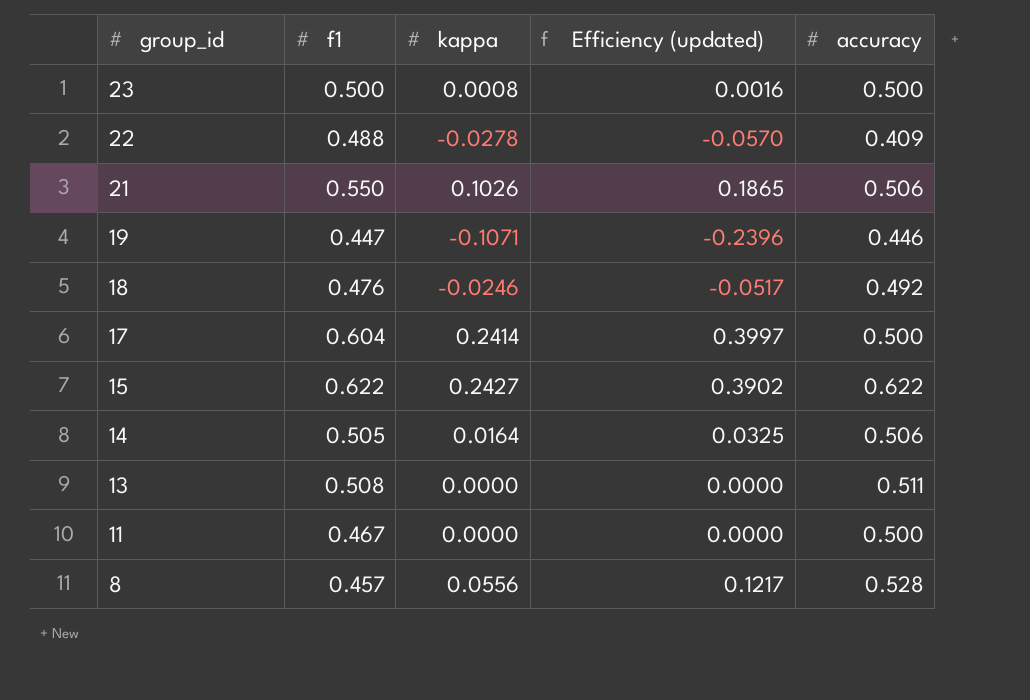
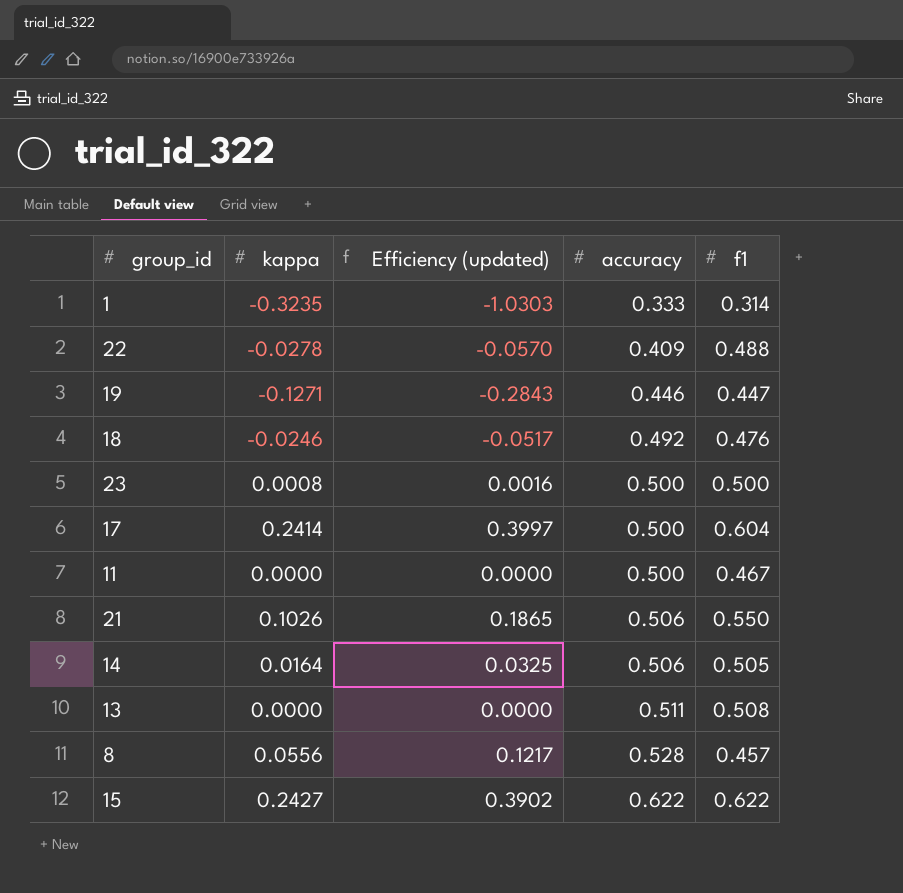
row order: group_id descending -> accuracy ascending
column f1 | position: 2 -> 5
row 1: none -> -0.3235 | -1.0303 | 0.333 | 0.314
19 | kappa: -0.1071 -> -0.1271
19 | Efficiency (updated): -0.2396 -> -0.2843

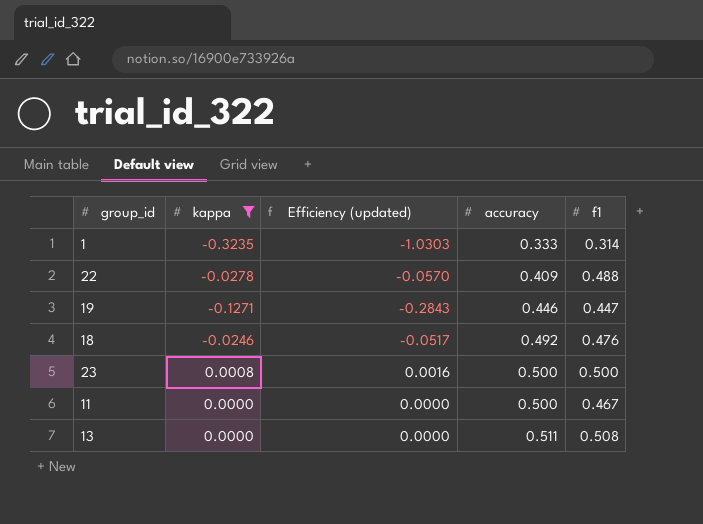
filter: none -> kappa <= 0.0008

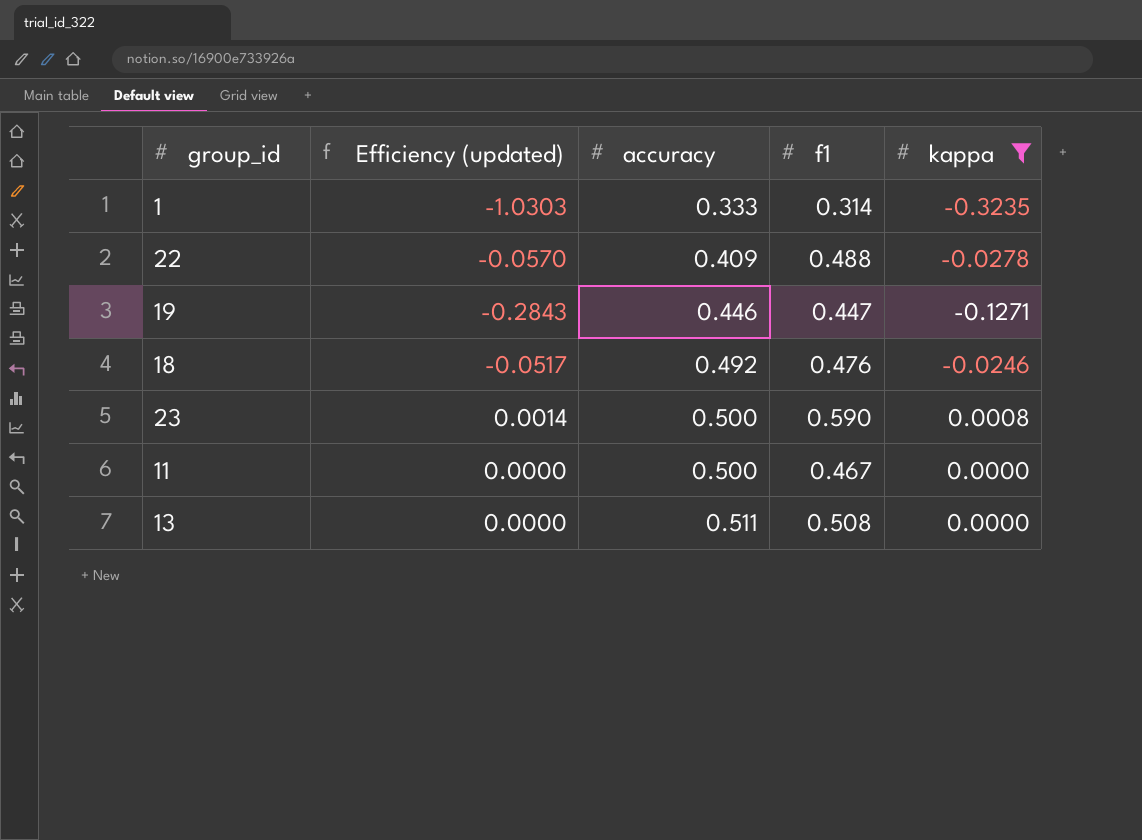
column kappa | position: 2 -> 5
23 | Efficiency (updated): 0.0016 -> 0.0014
23 | f1: 0.500 -> 0.590

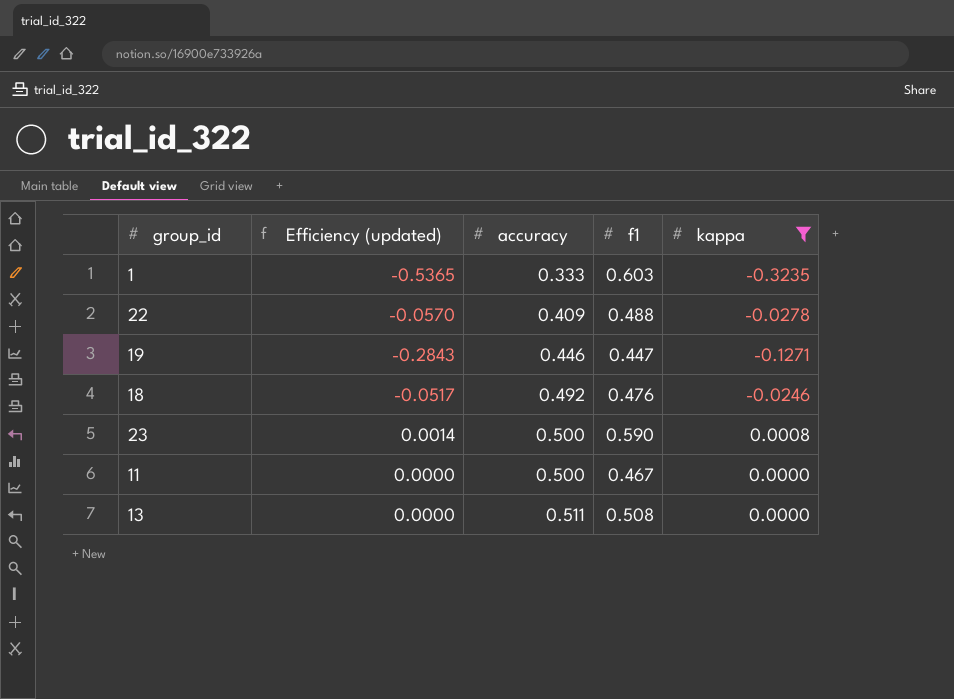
1 | Efficiency (updated): -1.0303 -> -0.5365
1 | f1: 0.314 -> 0.603

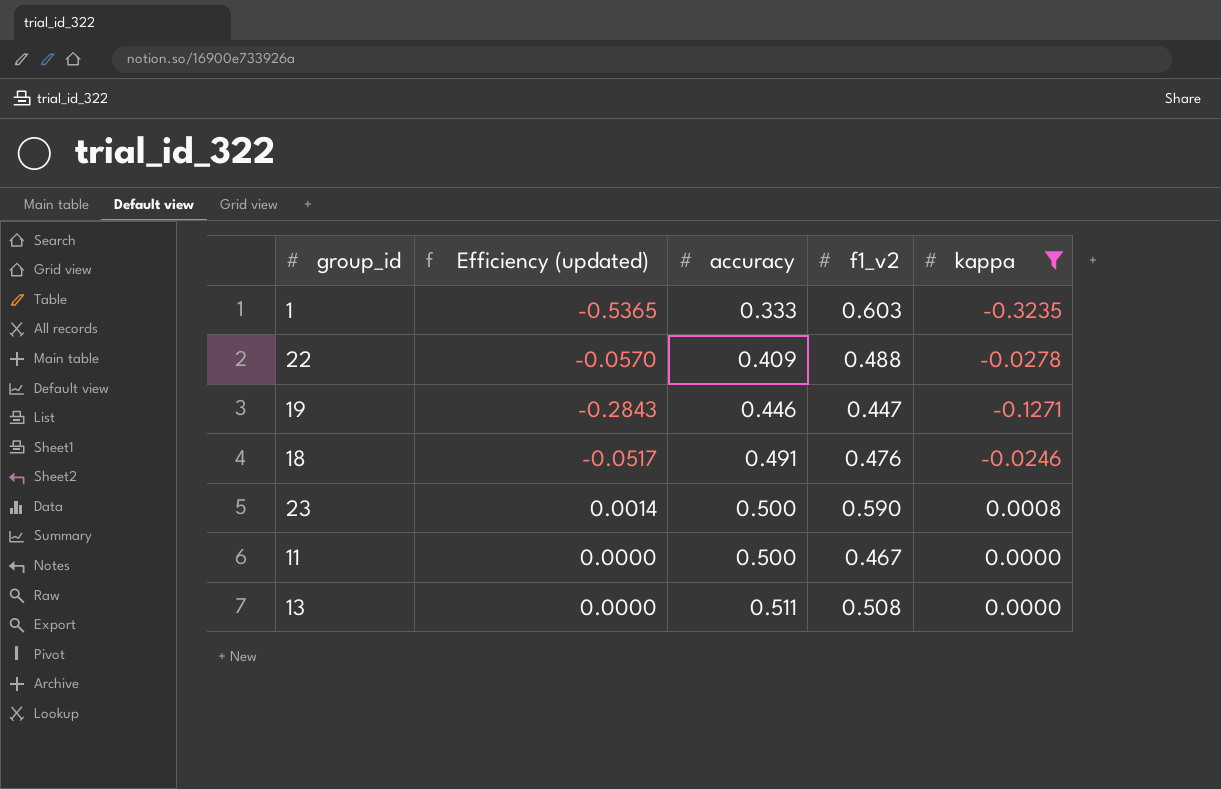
column name: f1 -> f1_v2
18 | accuracy: 0.492 -> 0.491

